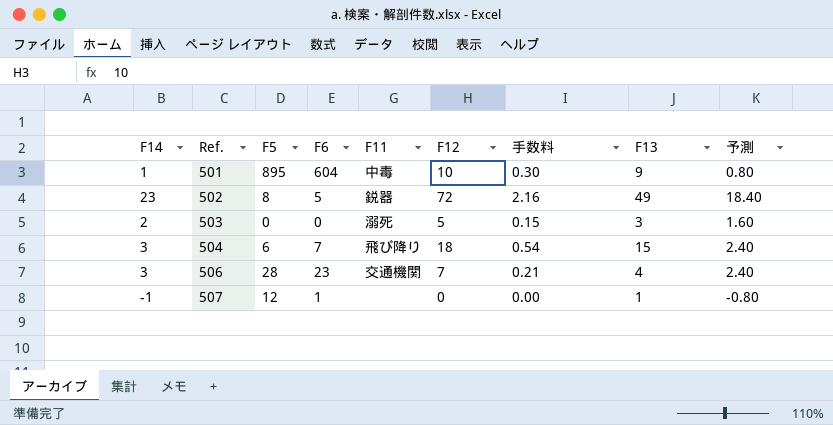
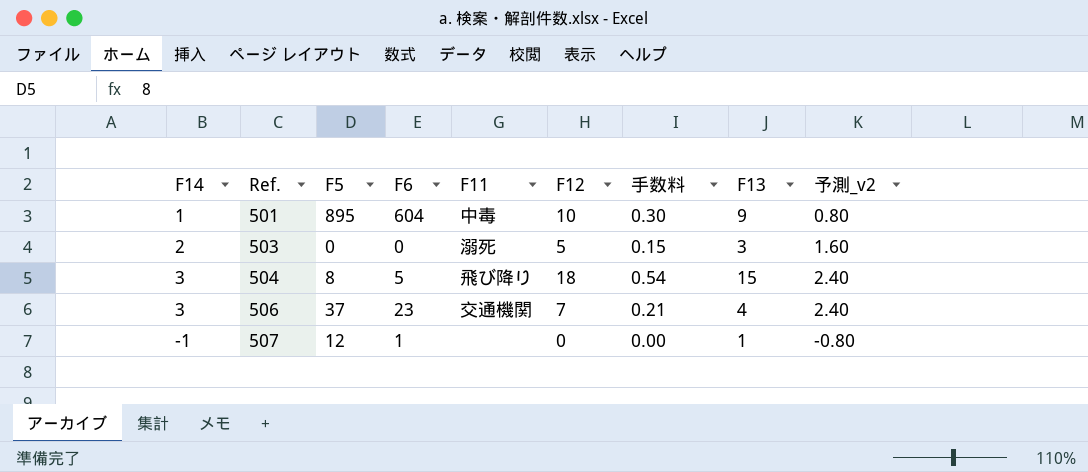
column name: 予測 -> 予測_v2
row 502: 23 | 8 | 5 | 鋭器 | 72 | 2.16 | 49 | 18.40 -> none
504 | F5: 6 -> 8
504 | F6: 7 -> 5
506 | F5: 28 -> 37

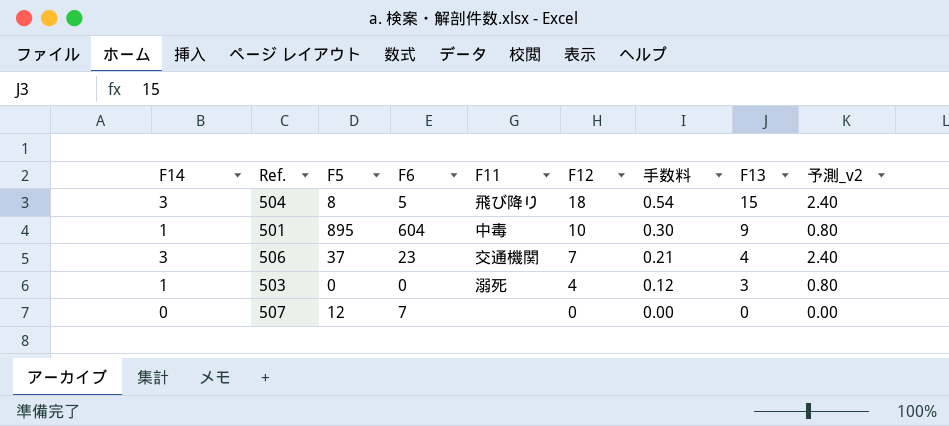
row order: Ref. ascending -> F12 descending
503 | F14: 2 -> 1
503 | F12: 5 -> 4
503 | 手数料: 0.15 -> 0.12
503 | 予測_v2: 1.60 -> 0.80
507 | F14: -1 -> 0
507 | F6: 1 -> 7
507 | F13: 1 -> 0
507 | 予測_v2: -0.80 -> 0.00

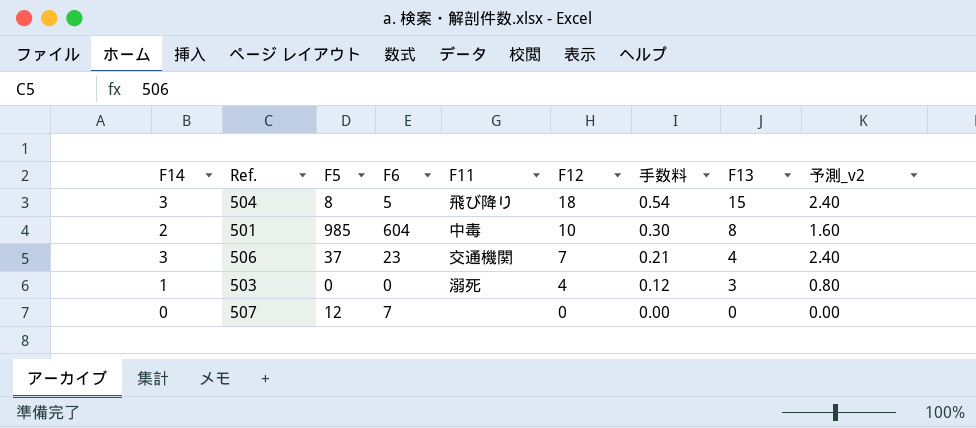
501 | F14: 1 -> 2
501 | F5: 895 -> 985
501 | F13: 9 -> 8
501 | 予測_v2: 0.80 -> 1.60

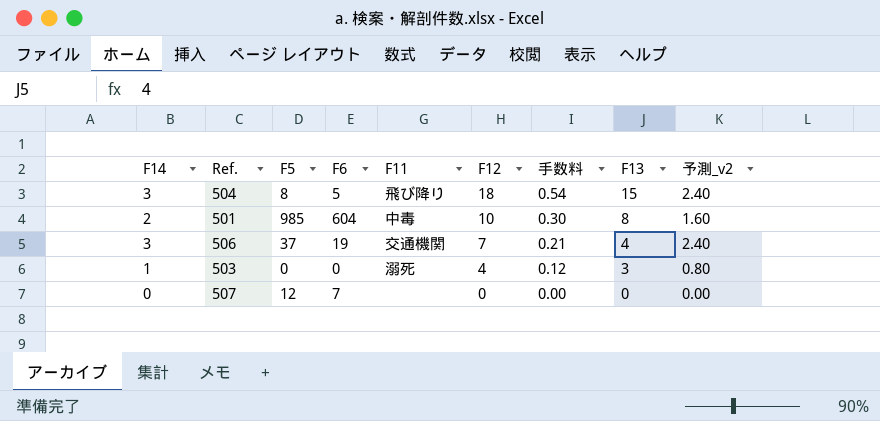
506 | F6: 23 -> 19

